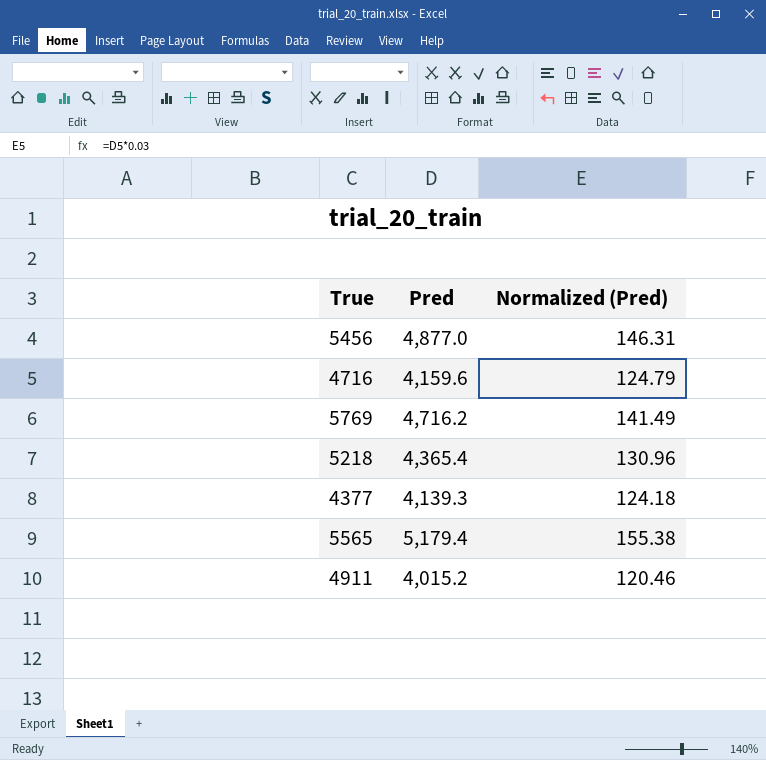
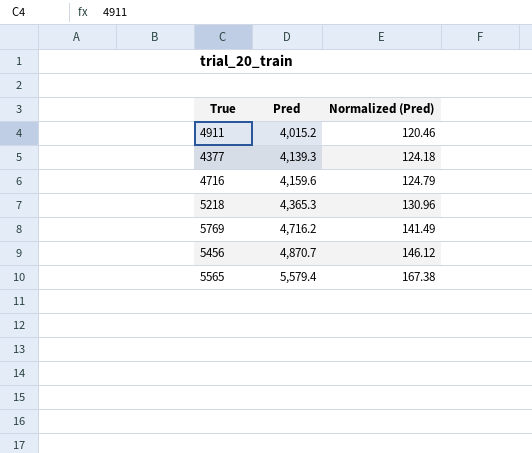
row order: none -> Pred ascending
5218 | Pred: 4,365.4 -> 4,365.3
5456 | Pred: 4,877.0 -> 4,870.7
5456 | Normalized (Pred): 146.31 -> 146.12
5565 | Pred: 5,179.4 -> 5,579.4
5565 | Normalized (Pred): 155.38 -> 167.38

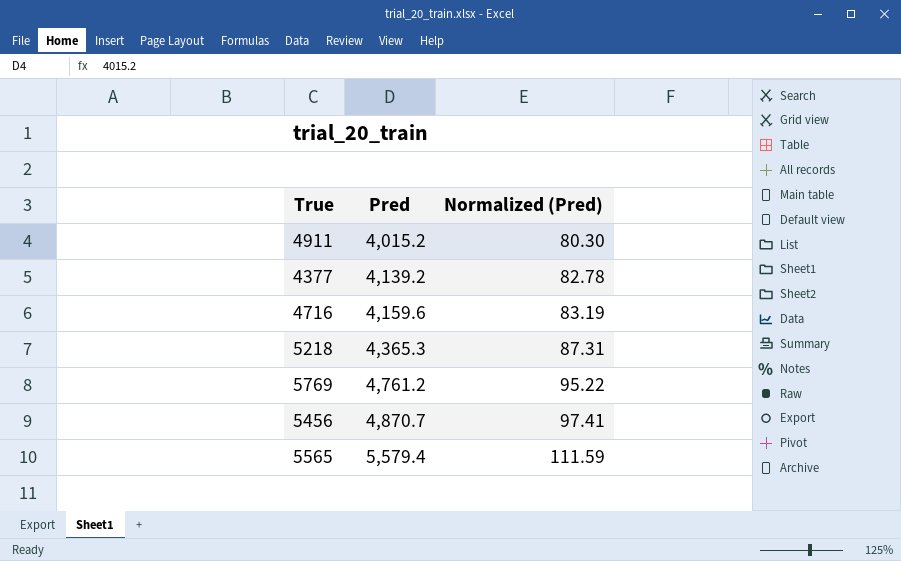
column Normalized (Pred) | formula: [Pred] * 0.03 -> [Pred] * 0.02
4377 | Pred: 4,139.3 -> 4,139.2
5769 | Pred: 4,716.2 -> 4,761.2

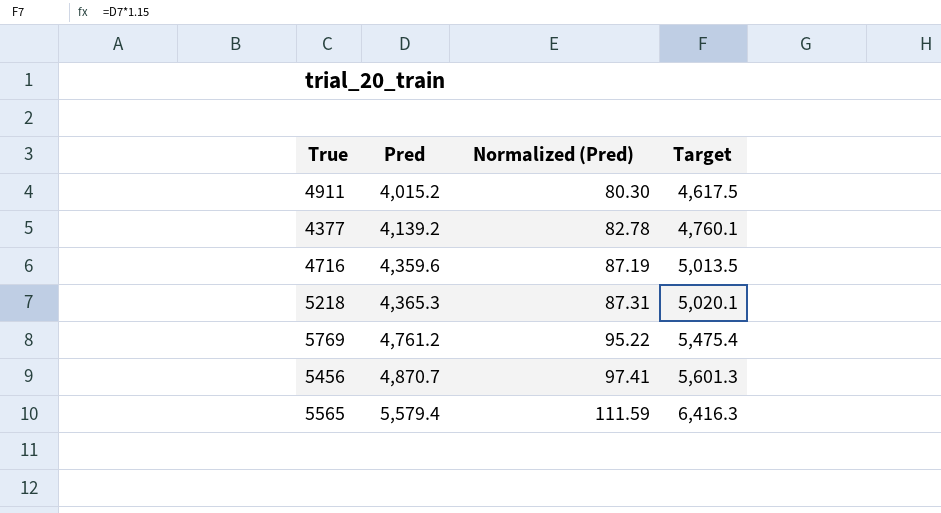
column Target | formula: none -> [Pred] * 1.15
4716 | Pred: 4,159.6 -> 4,359.6
4716 | Normalized (Pred): 83.19 -> 87.19

